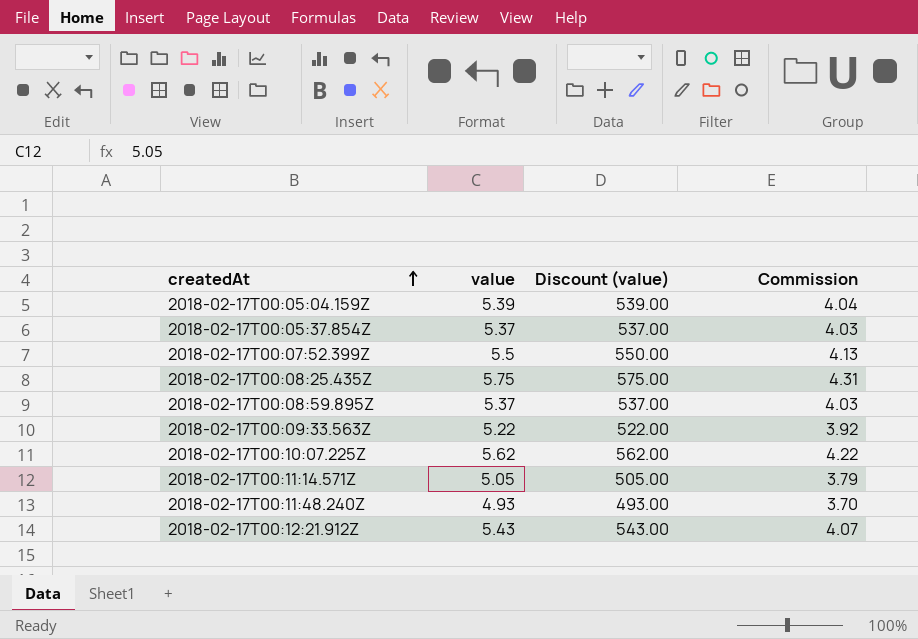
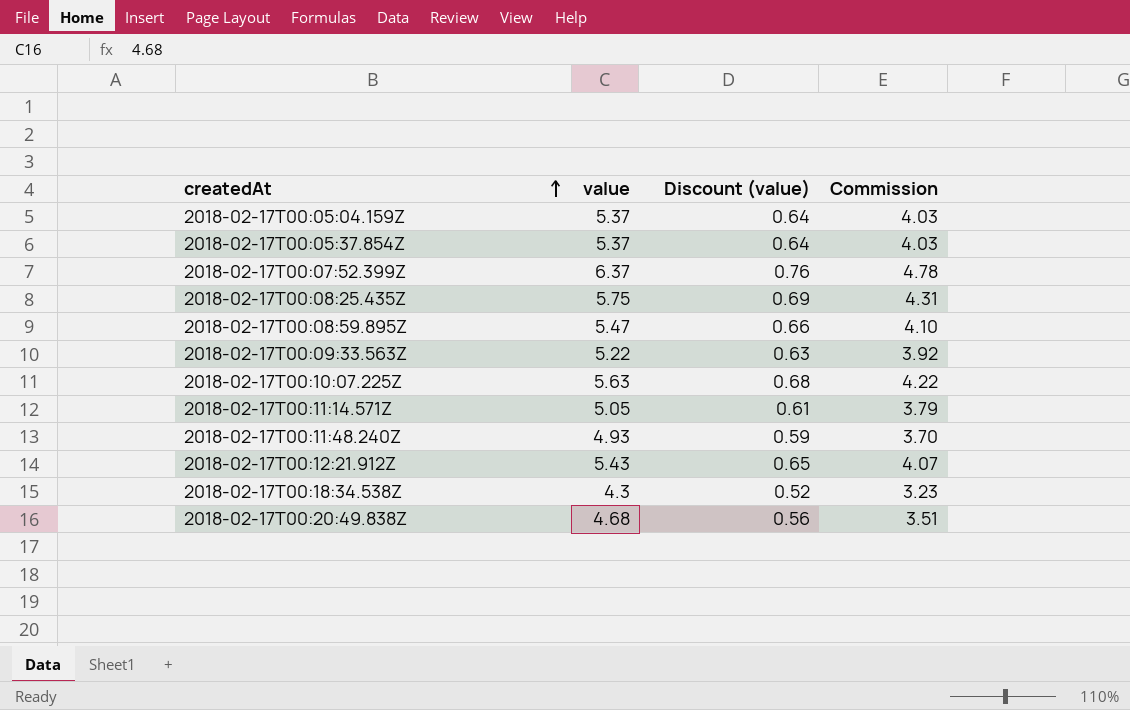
column Discount (value) | formula: [value] * 100 -> [value] * 0.12
2018-02-17T00:05:04.159Z | value: 5.39 -> 5.37
2018-02-17T00:05:04.159Z | Commission: 4.04 -> 4.03
2018-02-17T00:07:52.399Z | value: 5.5 -> 6.37
2018-02-17T00:07:52.399Z | Commission: 4.13 -> 4.78
2018-02-17T00:08:59.895Z | value: 5.37 -> 5.47
2018-02-17T00:08:59.895Z | Commission: 4.03 -> 4.10
2018-02-17T00:10:07.225Z | value: 5.62 -> 5.63
row 2018-02-17T00:18:34.538Z: none -> 4.3 | 0.52 | 3.23
row 2018-02-17T00:20:49.838Z: none -> 4.68 | 0.56 | 3.51

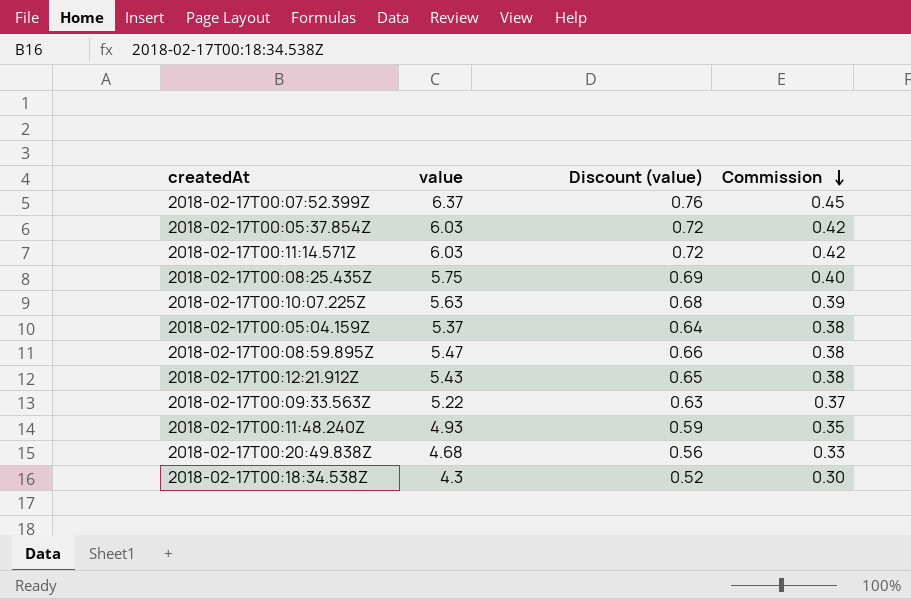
row order: createdAt ascending -> Commission descending
column Commission | formula: [value] * 0.75 -> [value] * 0.07
2018-02-17T00:05:37.854Z | value: 5.37 -> 6.03
2018-02-17T00:05:37.854Z | Discount (value): 0.64 -> 0.72
2018-02-17T00:11:14.571Z | value: 5.05 -> 6.03
2018-02-17T00:11:14.571Z | Discount (value): 0.61 -> 0.72

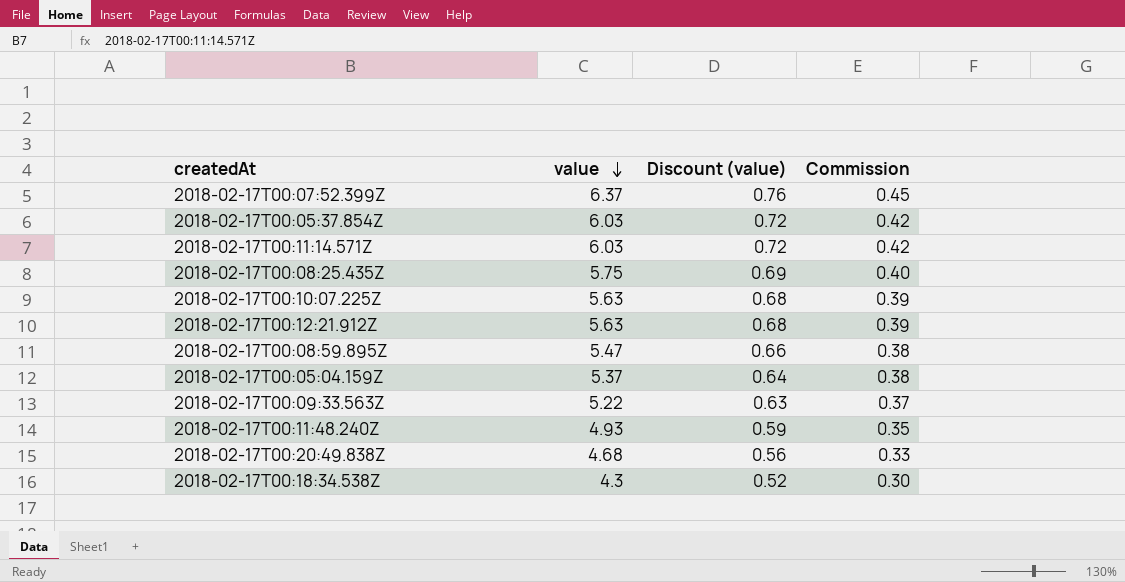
row order: Commission descending -> value descending
2018-02-17T00:12:21.912Z | value: 5.43 -> 5.63
2018-02-17T00:12:21.912Z | Discount (value): 0.65 -> 0.68
2018-02-17T00:12:21.912Z | Commission: 0.38 -> 0.39

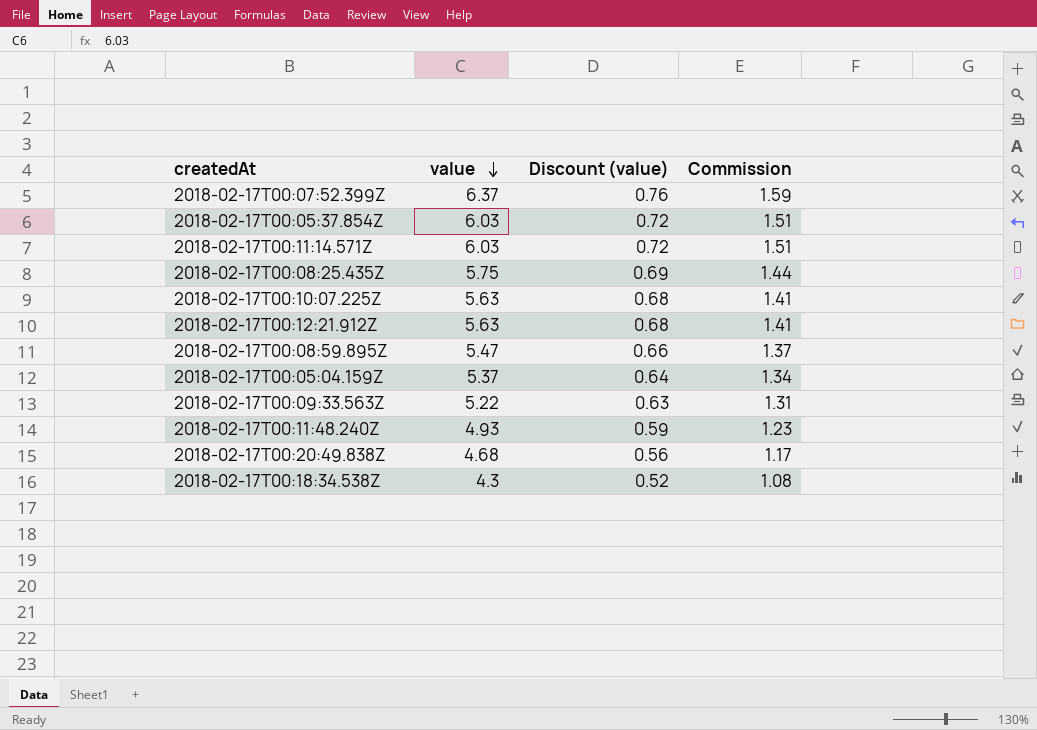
column Commission | formula: [value] * 0.07 -> [value] * 0.25

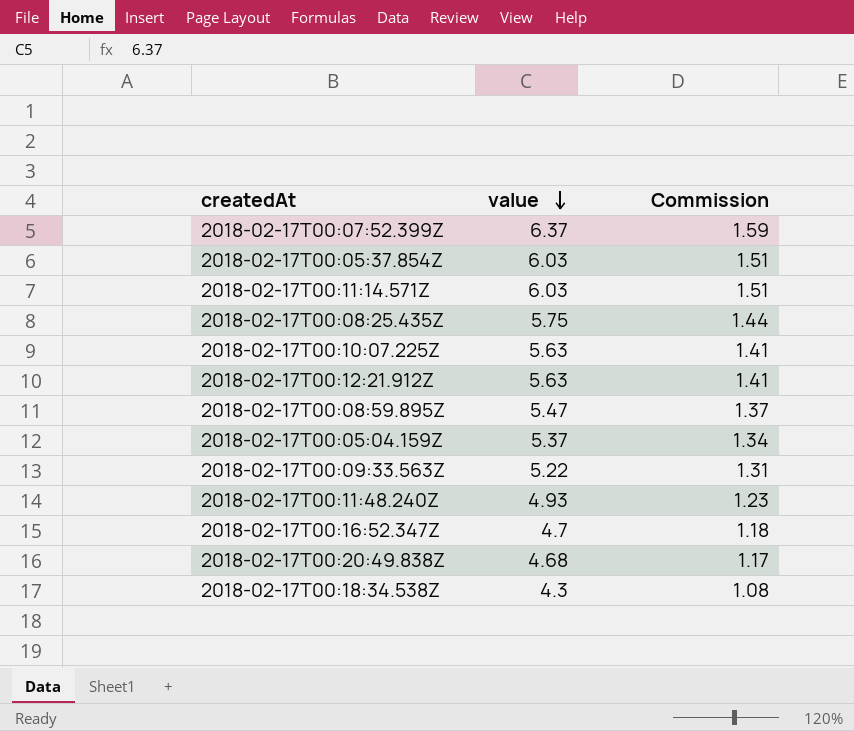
column Discount (value) | formula: [value] * 0.12 -> none
row 2018-02-17T00:16:52.347Z: none -> 4.7 | 1.18

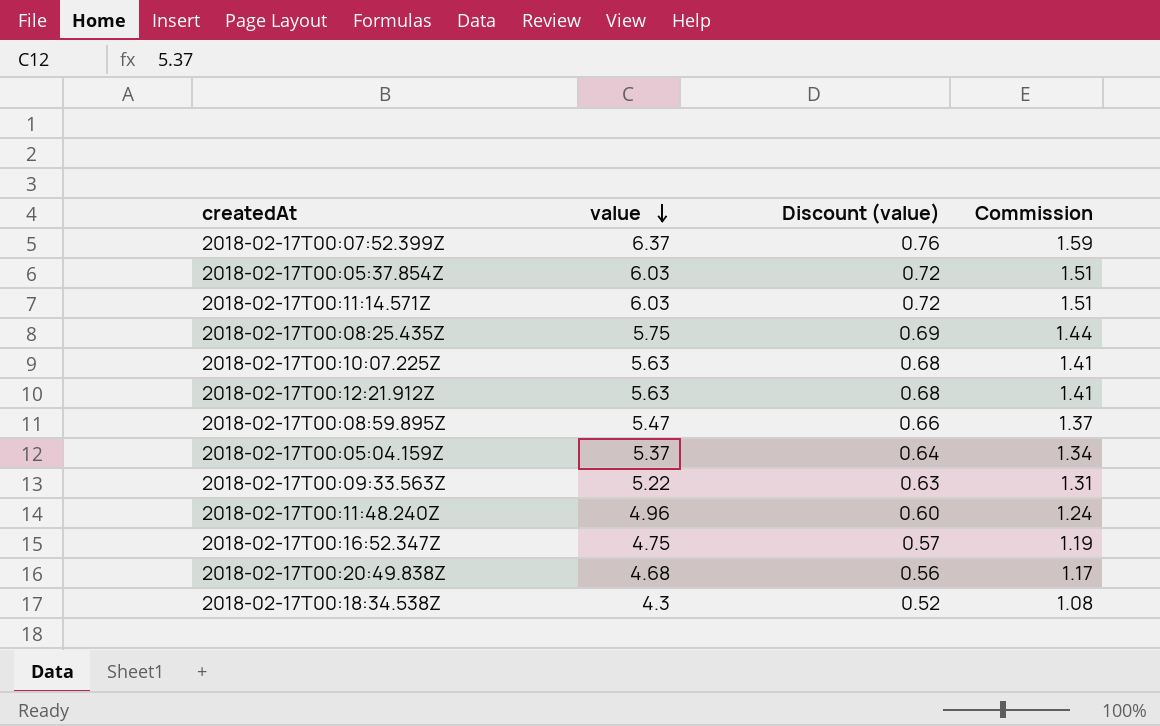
column Discount (value) | formula: none -> [value] * 0.12
2018-02-17T00:11:48.240Z | value: 4.93 -> 4.96
2018-02-17T00:11:48.240Z | Commission: 1.23 -> 1.24
2018-02-17T00:16:52.347Z | value: 4.7 -> 4.75
2018-02-17T00:16:52.347Z | Commission: 1.18 -> 1.19

